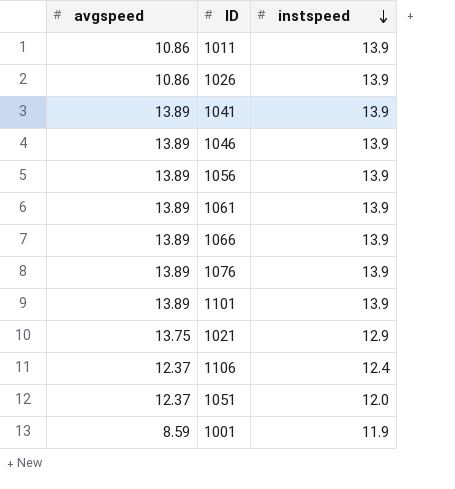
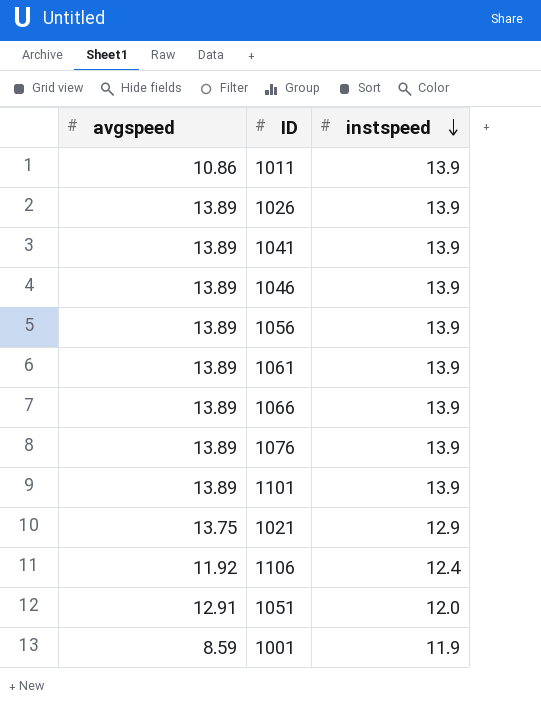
1026 | avgspeed: 10.86 -> 13.89
1106 | avgspeed: 12.37 -> 11.92
1051 | avgspeed: 12.37 -> 12.91

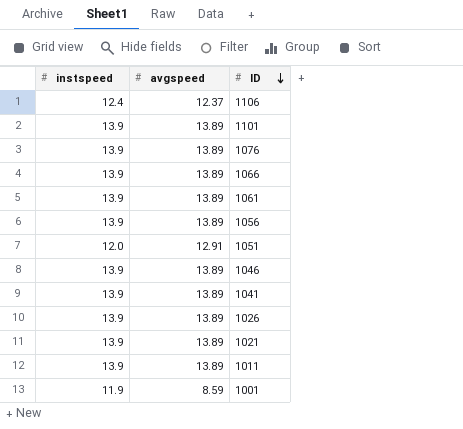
row order: instspeed descending -> ID descending
column instspeed | position: 3 -> 1
1106 | avgspeed: 11.92 -> 12.37
1021 | instspeed: 12.9 -> 13.9
1021 | avgspeed: 13.75 -> 13.89
1011 | avgspeed: 10.86 -> 13.89

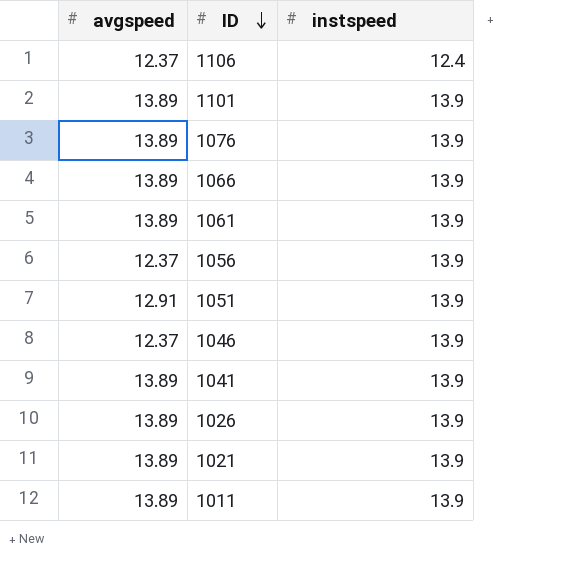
column instspeed | position: 1 -> 3
row 1001: 11.9 | 8.59 -> none
1056 | avgspeed: 13.89 -> 12.37
1051 | instspeed: 12.0 -> 13.9
1046 | avgspeed: 13.89 -> 12.37

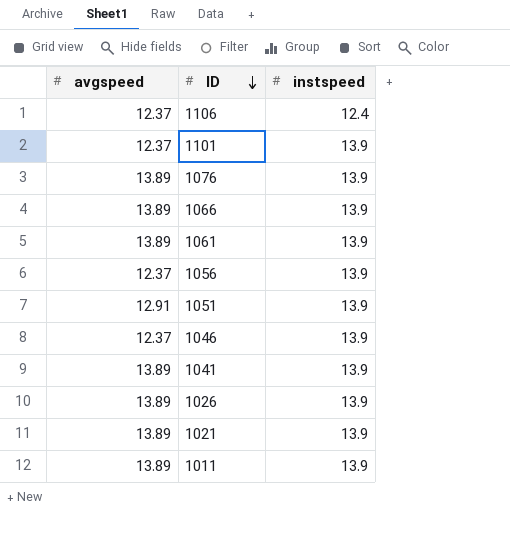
1101 | avgspeed: 13.89 -> 12.37

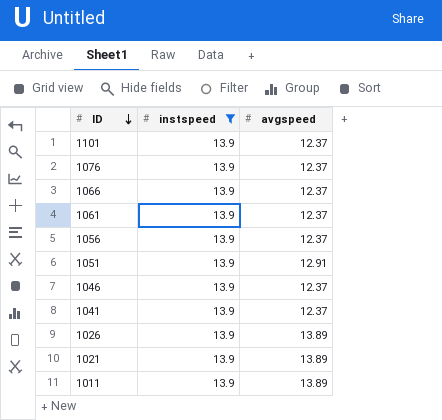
filter: none -> instspeed = 13.9
column avgspeed | position: 1 -> 3
1076 | avgspeed: 13.89 -> 12.37
1066 | avgspeed: 13.89 -> 12.37
1061 | avgspeed: 13.89 -> 12.37
1041 | avgspeed: 13.89 -> 12.37

